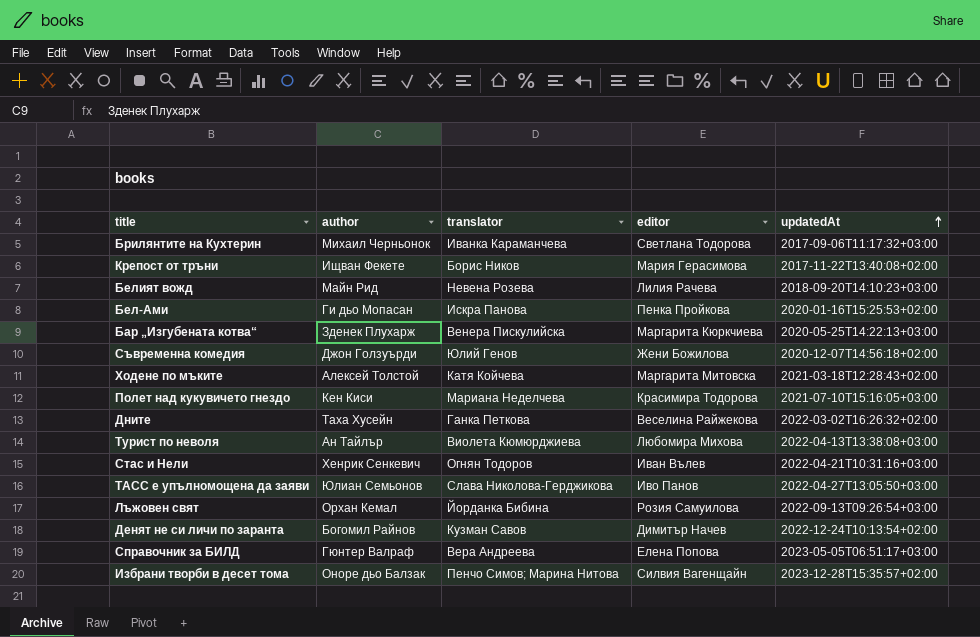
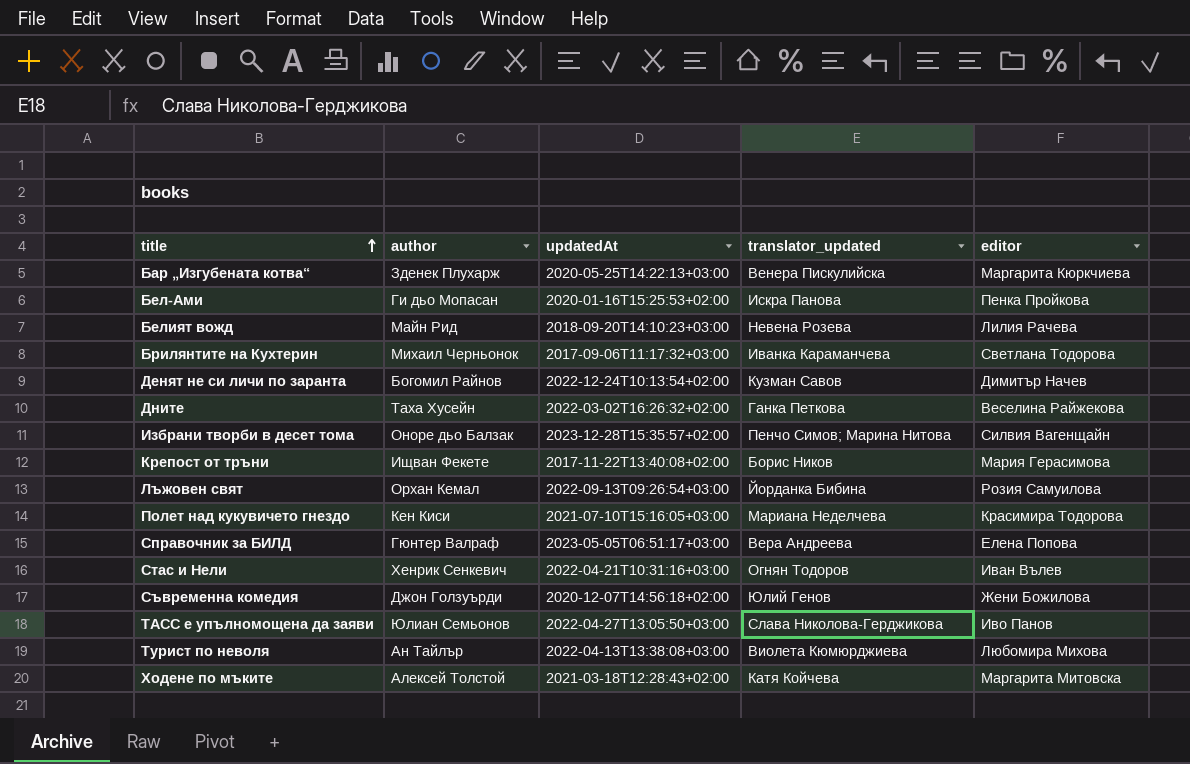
row order: updatedAt ascending -> title ascending
column updatedAt | position: 5 -> 3
column name: translator -> translator_updated

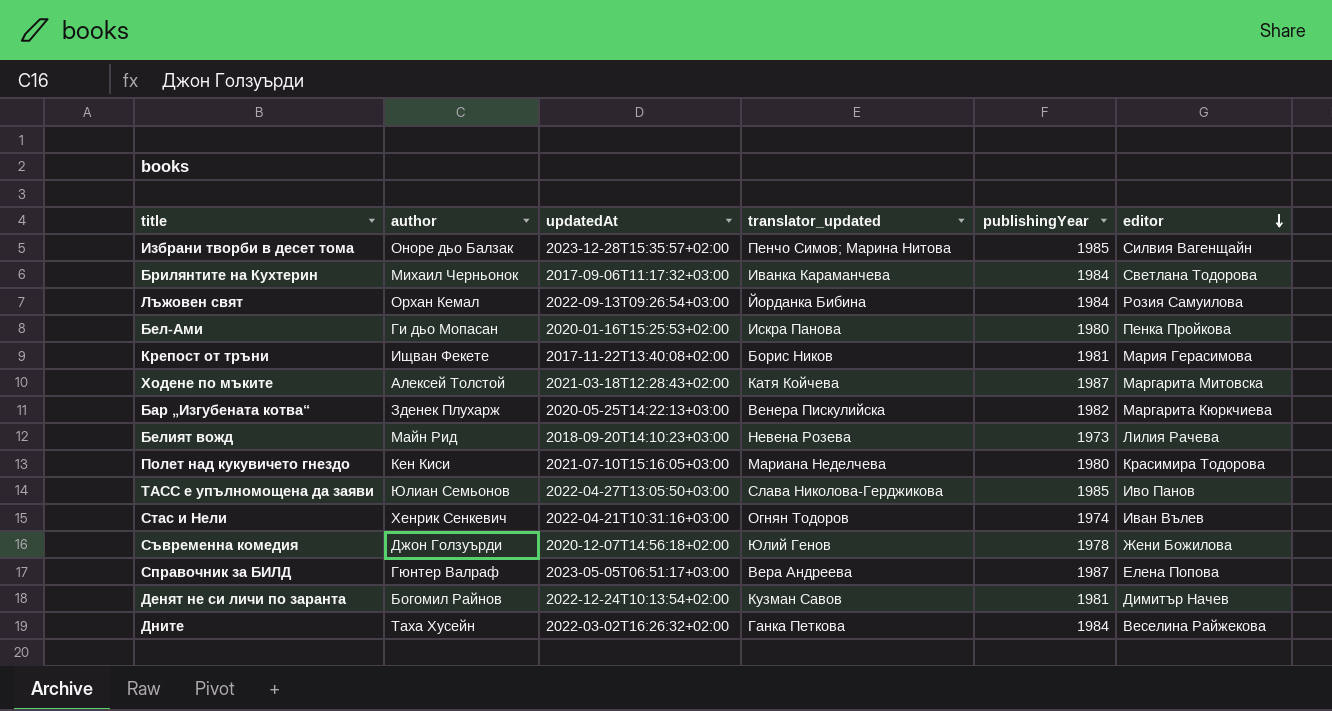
row order: title ascending -> editor descending
column publishingYear | position: none -> 5
row Турист по неволя: Ан Тайлър | 2022-04-13T13:38:08+03:00 | Виолета Кюмюрджиева | Любомира Михова -> none

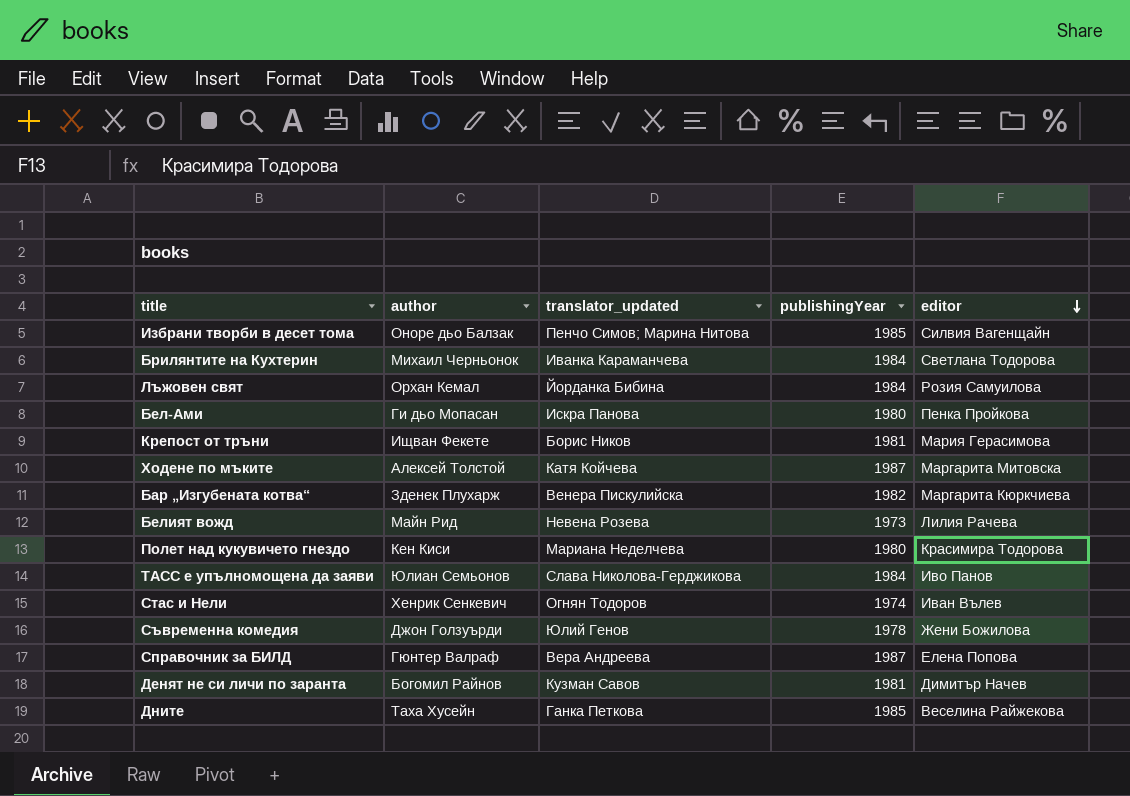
column updatedAt | position: 3 -> none
ТАСС е упълномощена да заяви | publishingYear: 1985 -> 1984
Дните | publishingYear: 1984 -> 1985

